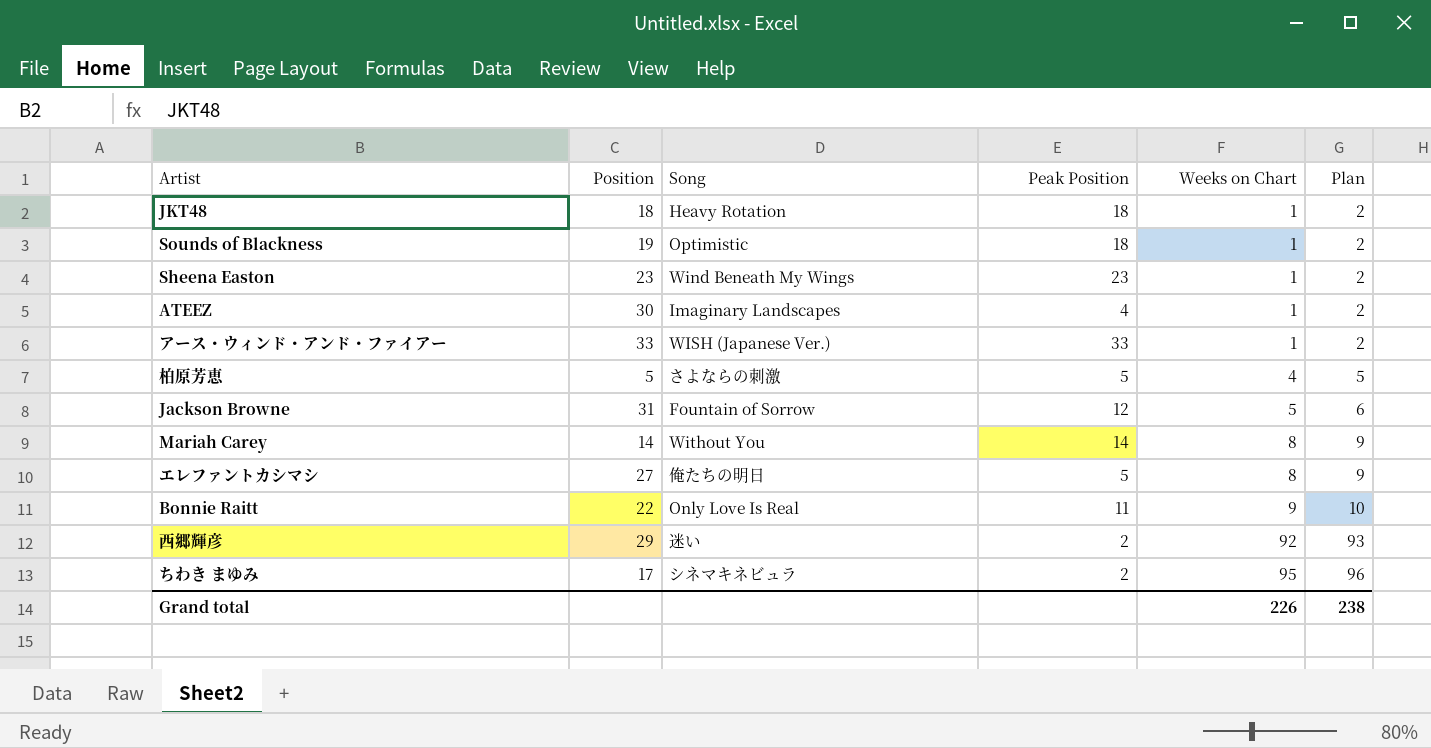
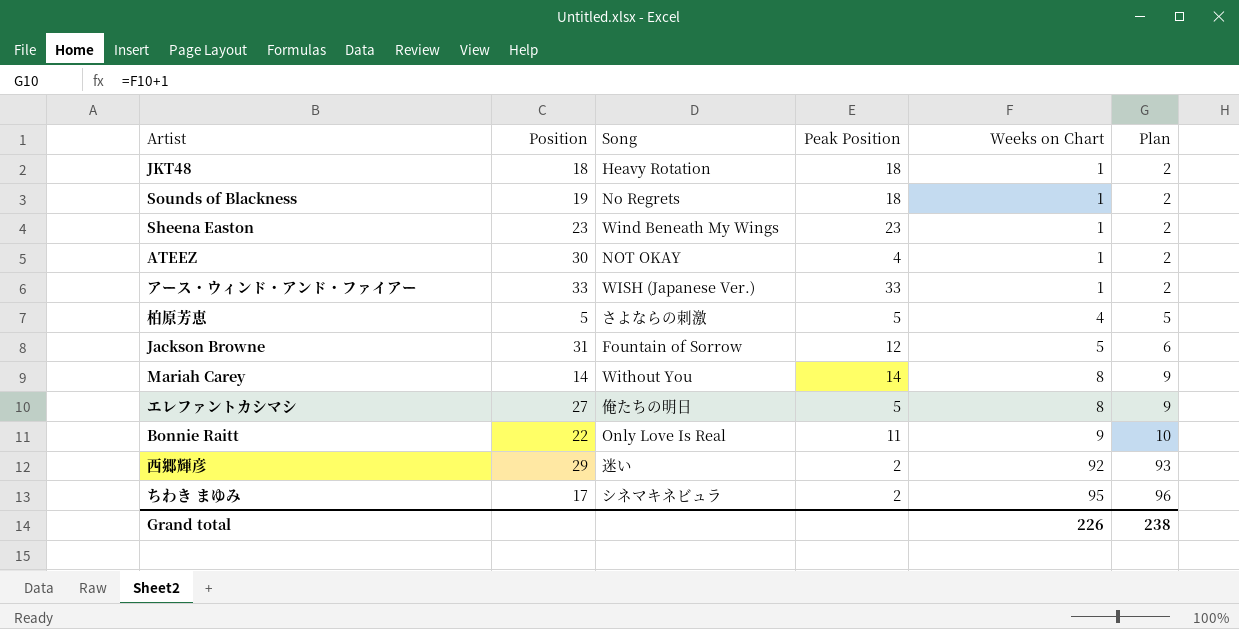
Sounds of Blackness | Song: Optimistic -> No Regrets
ATEEZ | Song: Imaginary Landscapes -> NOT OKAY

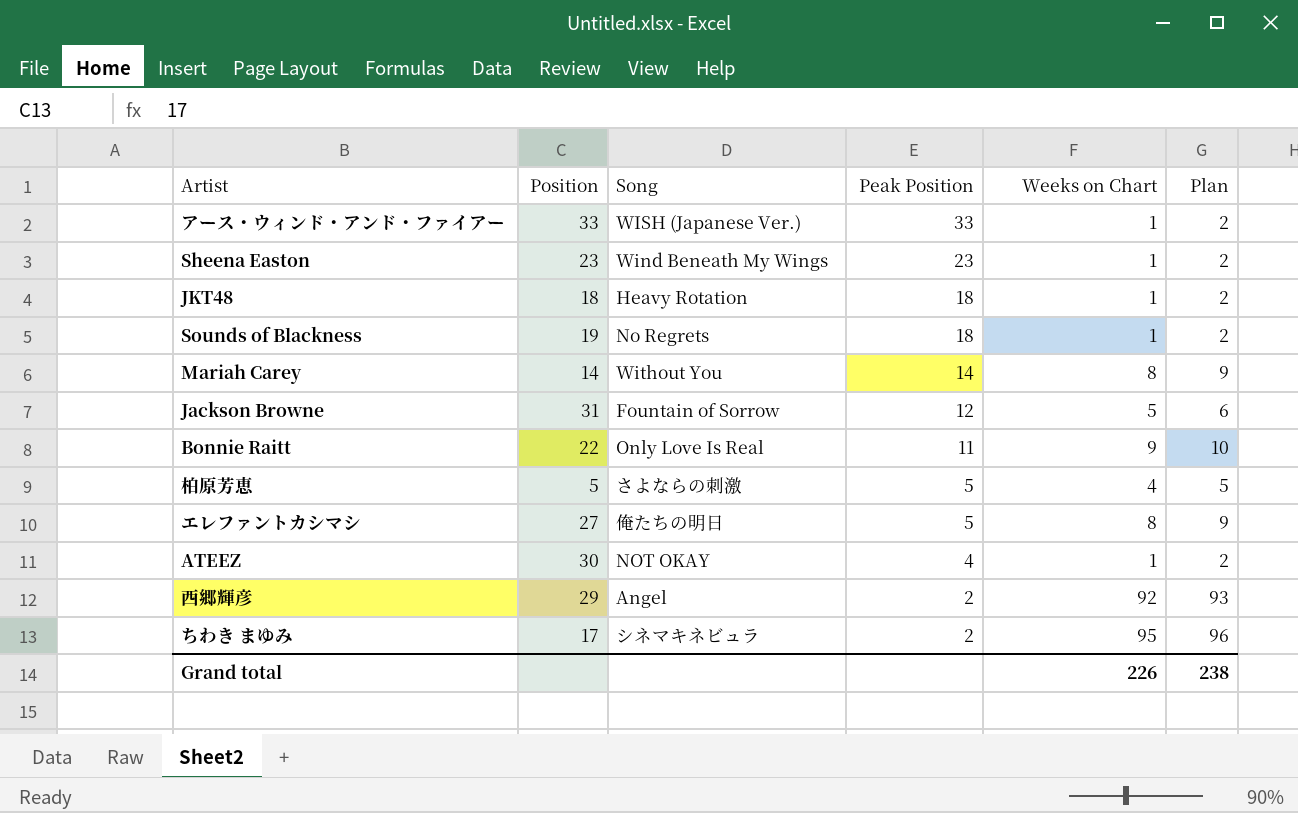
row order: Weeks on Chart ascending -> Peak Position descending
西郷輝彦 | Song: 迷い -> Angel

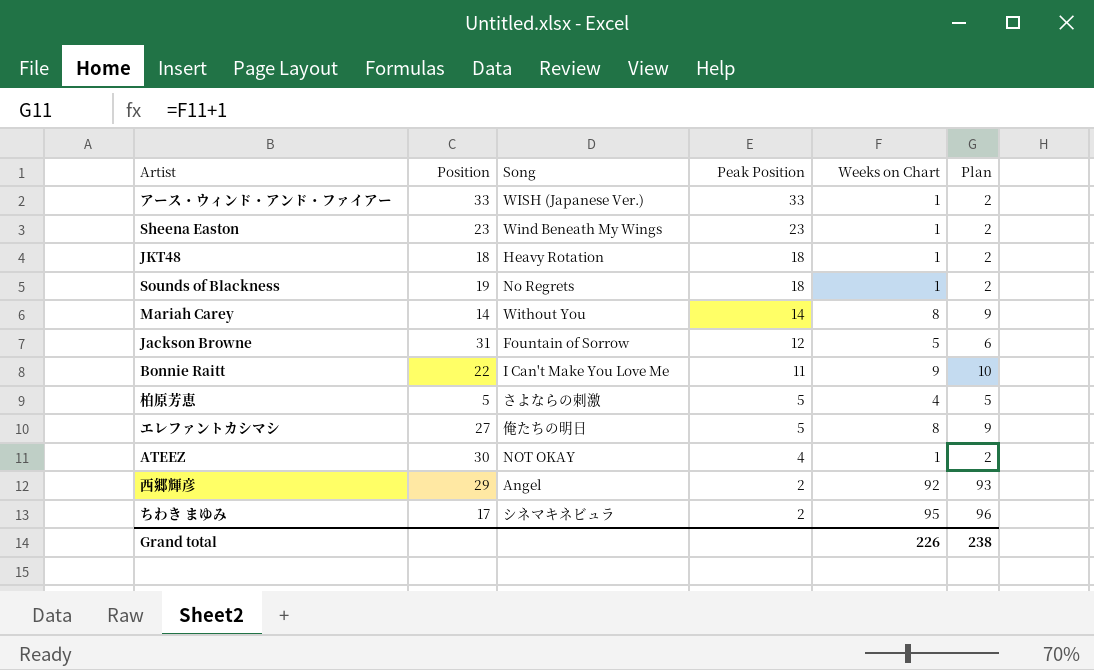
Bonnie Raitt | Song: Only Love Is Real -> I Can't Make You Love Me

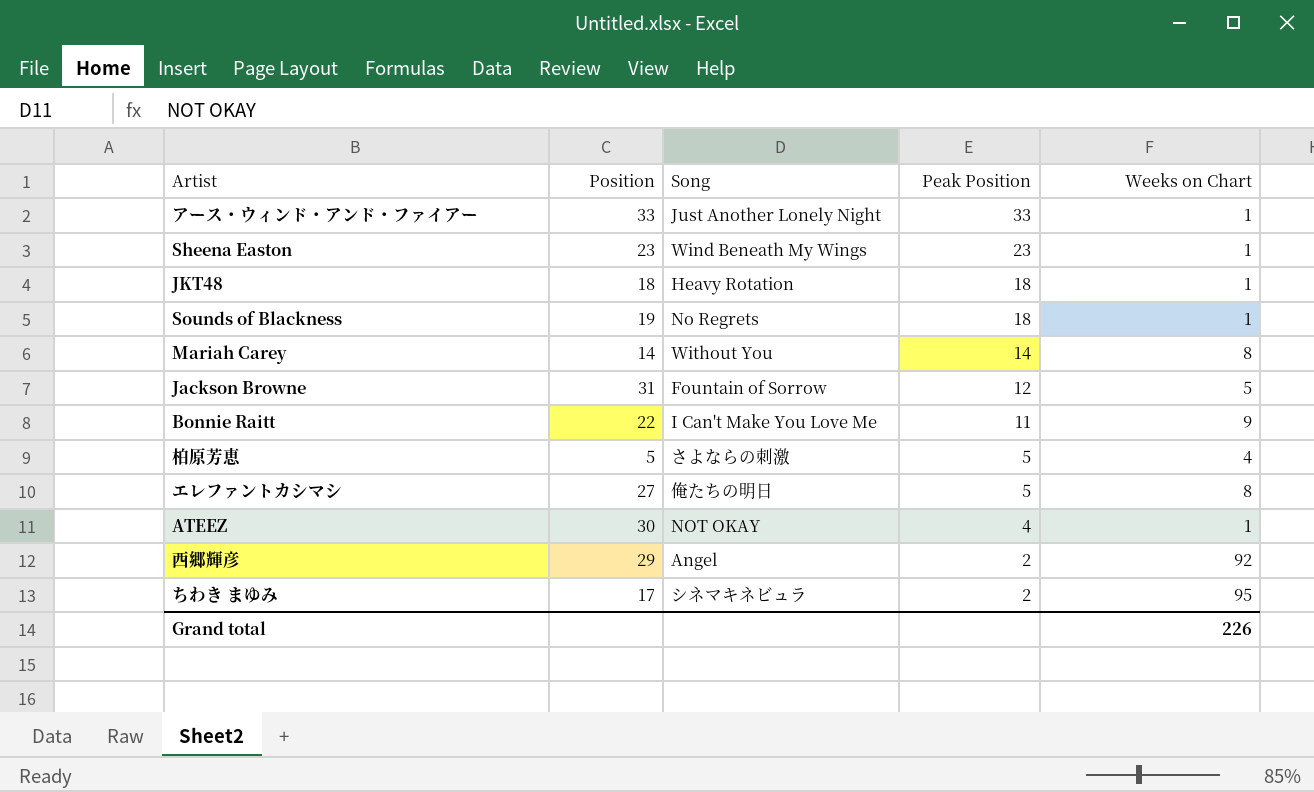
column Plan | formula: [Weeks on Chart] + 1 -> none
アース・ウィンド・アンド・ファイアー | Song: WISH (Japanese Ver.) -> Just Another Lonely Night

